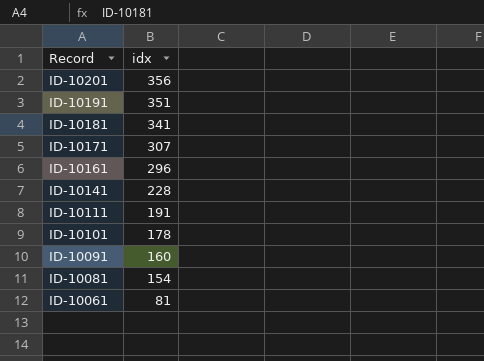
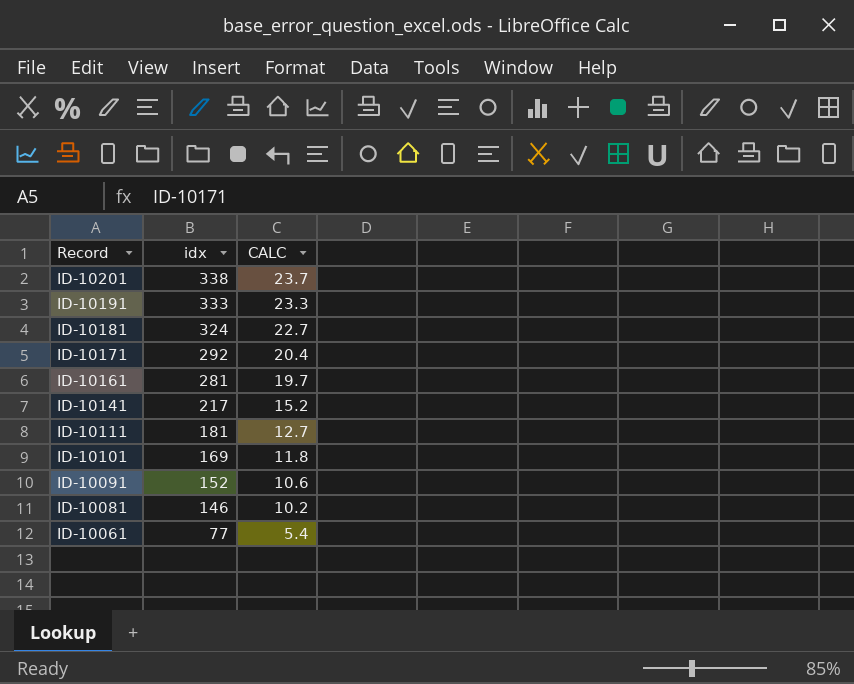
column CALC | formula: none -> [idx] * 0.07
ID-10201 | idx: 356 -> 338
ID-10191 | idx: 351 -> 333
ID-10181 | idx: 341 -> 324
ID-10171 | idx: 307 -> 292
ID-10161 | idx: 296 -> 281
ID-10141 | idx: 228 -> 217
ID-10111 | idx: 191 -> 181
ID-10101 | idx: 178 -> 169
ID-10091 | idx: 160 -> 152
ID-10081 | idx: 154 -> 146
ID-10061 | idx: 81 -> 77

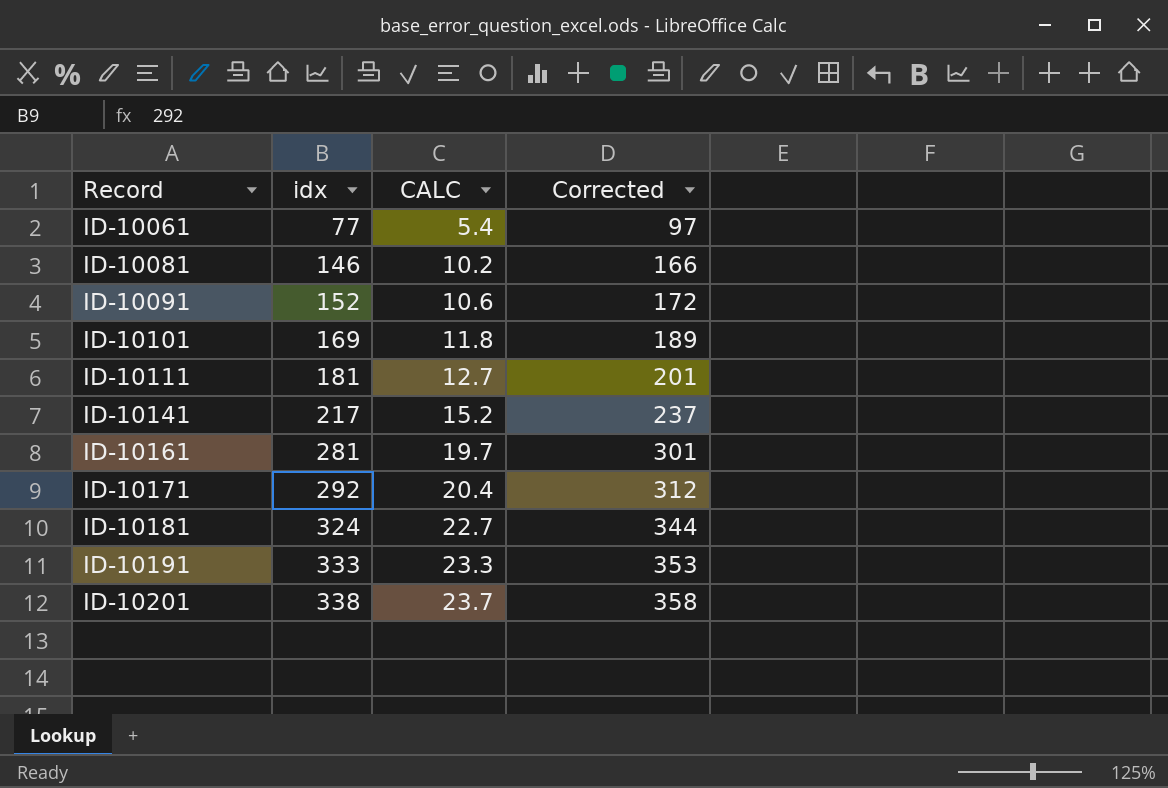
row order: Record descending -> Record ascending
column Corrected | formula: none -> [idx] + 20

